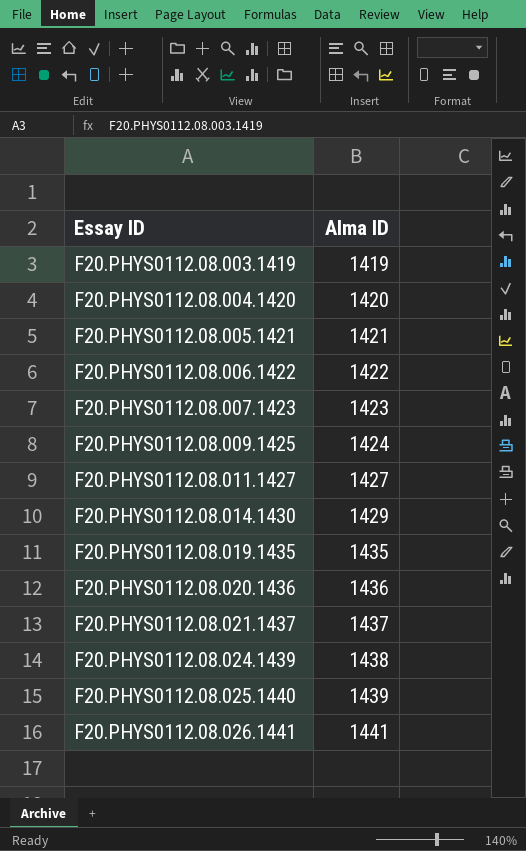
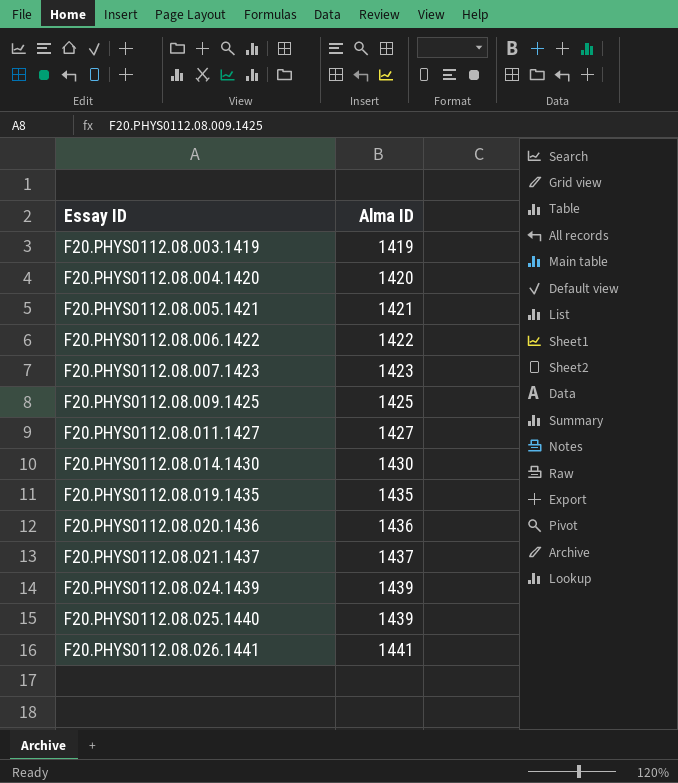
F20.PHYS0112.08.009.1425 | Alma ID: 1424 -> 1425
F20.PHYS0112.08.014.1430 | Alma ID: 1429 -> 1430
F20.PHYS0112.08.024.1439 | Alma ID: 1438 -> 1439

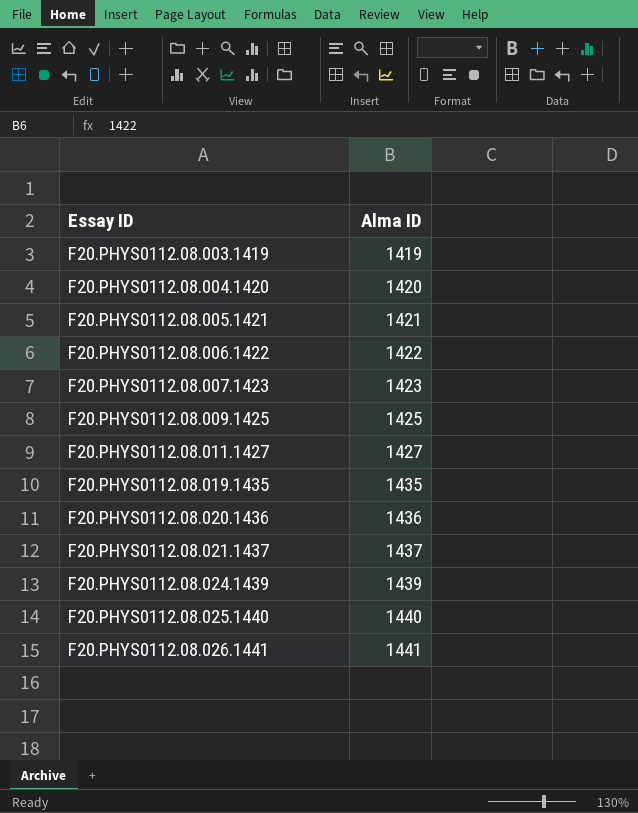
row F20.PHYS0112.08.014.1430: 1430 -> none
F20.PHYS0112.08.025.1440 | Alma ID: 1439 -> 1440

